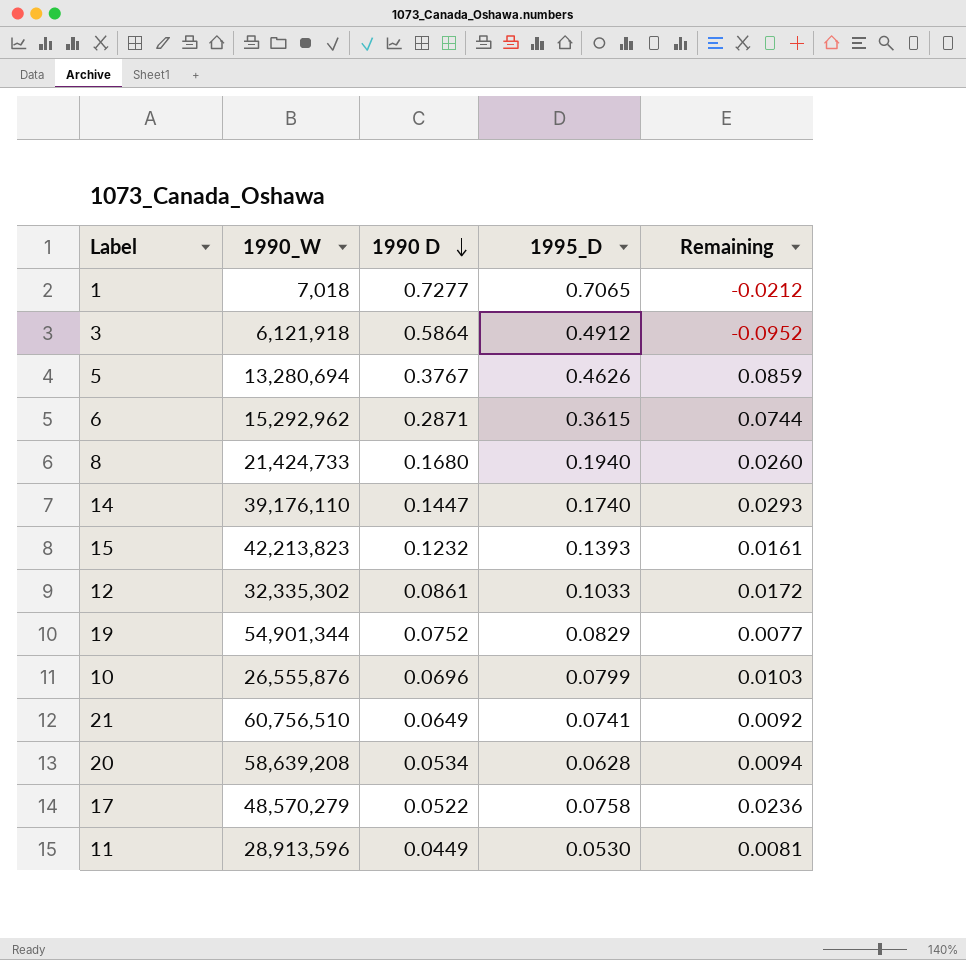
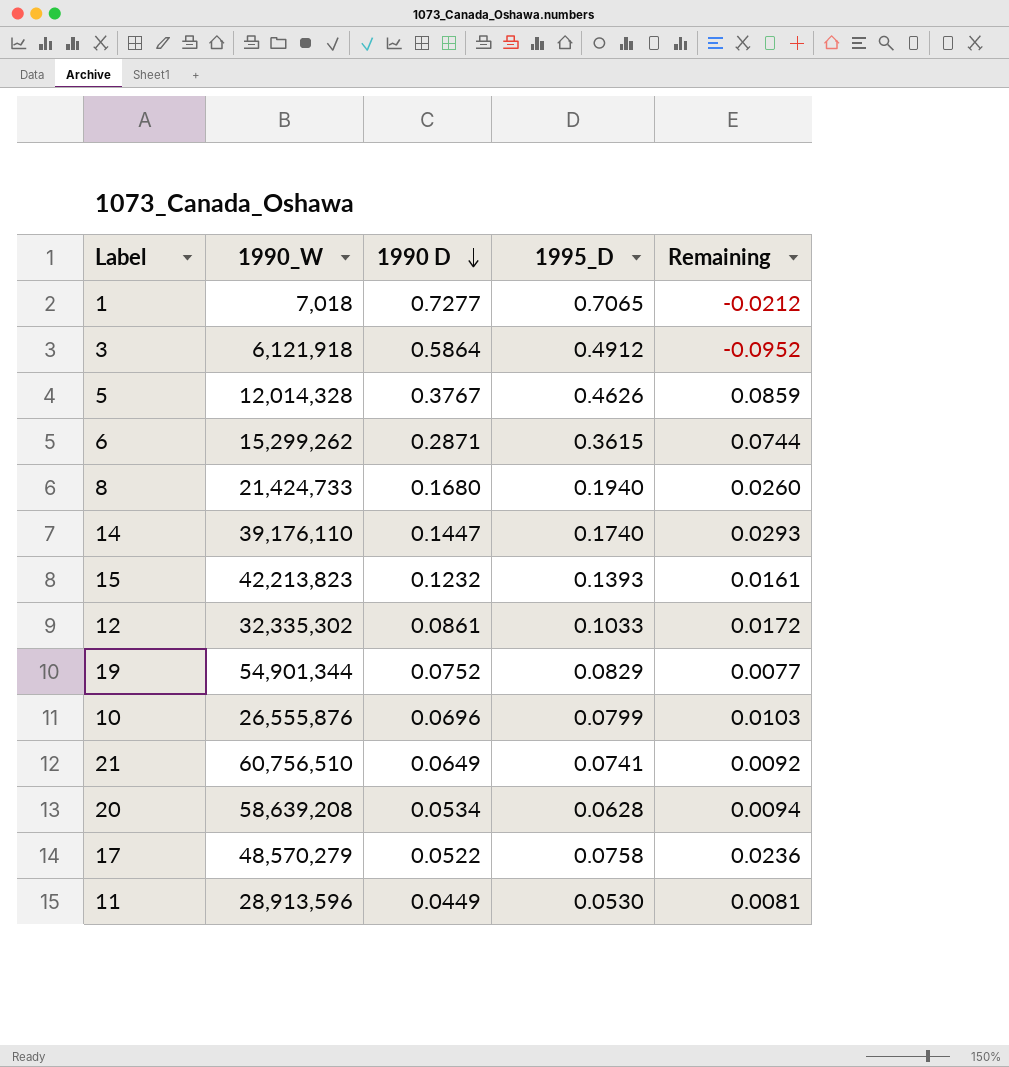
5 | 1990_W: 13,280,694 -> 12,014,328
6 | 1990_W: 15,292,962 -> 15,299,262

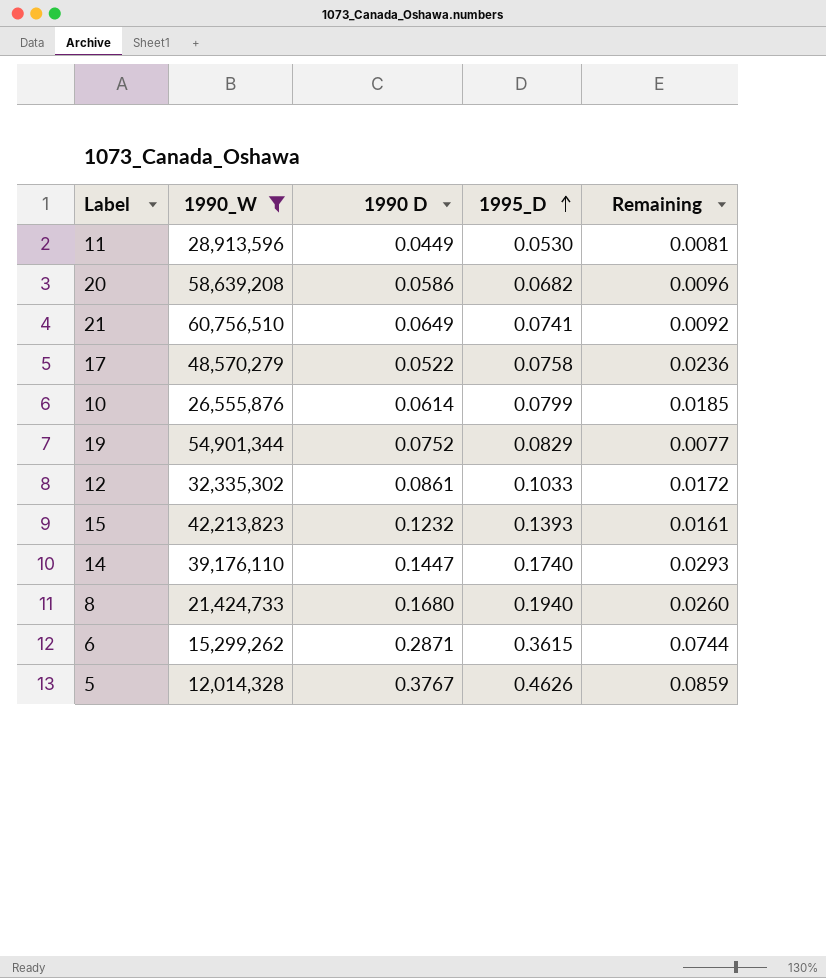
filter: none -> 1990_W >= 12,014,328
row order: 1990 D descending -> 1995_D ascending
20 | 1990 D: 0.0534 -> 0.0586
20 | 1995_D: 0.0628 -> 0.0682
20 | Remaining: 0.0094 -> 0.0096
10 | 1990 D: 0.0696 -> 0.0614
10 | Remaining: 0.0103 -> 0.0185

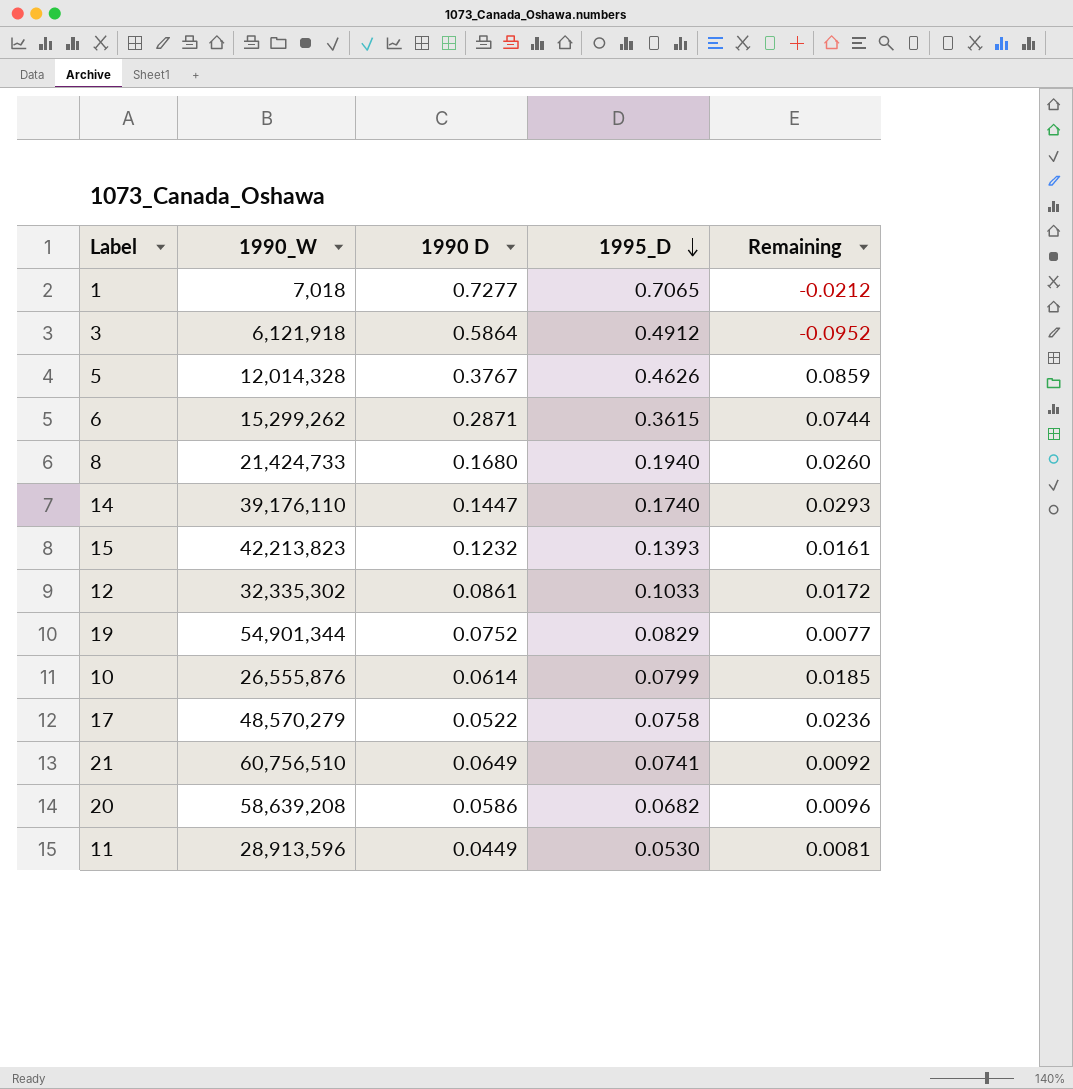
filter: 1990_W >= 12,014,328 -> none
row order: 1995_D ascending -> 1995_D descending

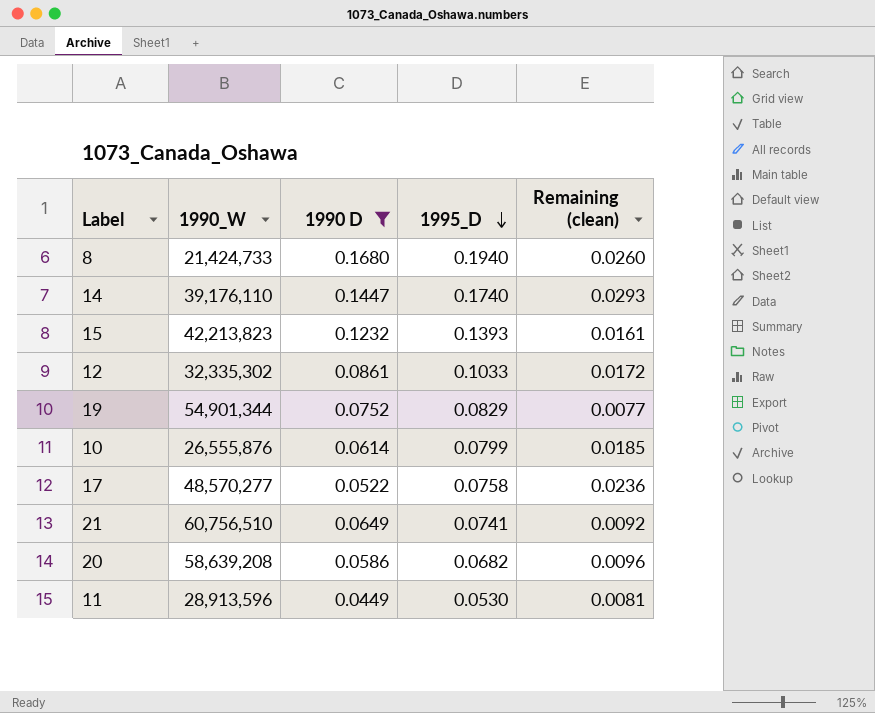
filter: none -> 1990 D <= 0.1680
column name: Remaining -> Remaining (clean)
17 | 1990_W: 48,570,279 -> 48,570,277

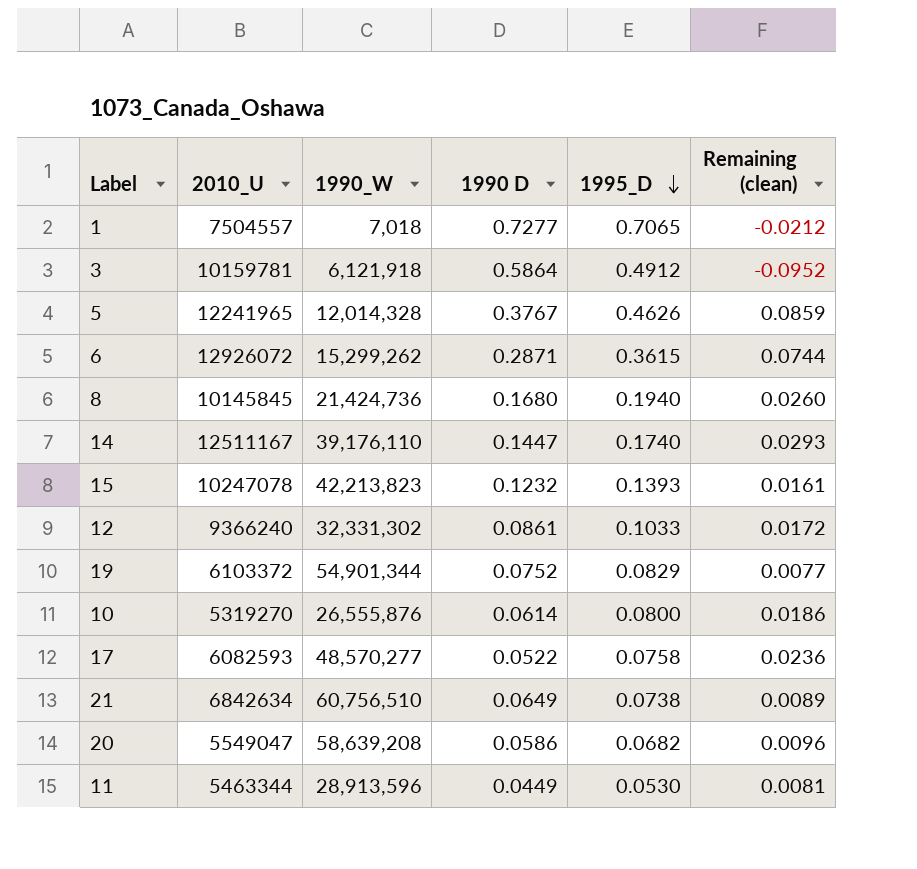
filter: 1990 D <= 0.1680 -> none
column 2010_U | position: none -> 2
8 | 1990_W: 21,424,733 -> 21,424,736
12 | 1990_W: 32,335,302 -> 32,331,302
10 | 1995_D: 0.0799 -> 0.0800
10 | Remaining (clean): 0.0185 -> 0.0186
21 | 1995_D: 0.0741 -> 0.0738
21 | Remaining (clean): 0.0092 -> 0.0089

